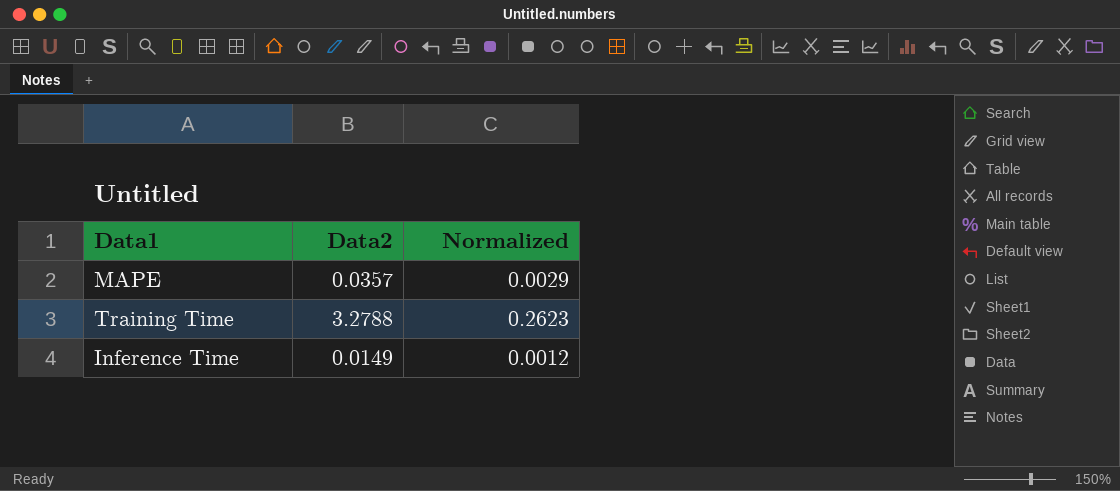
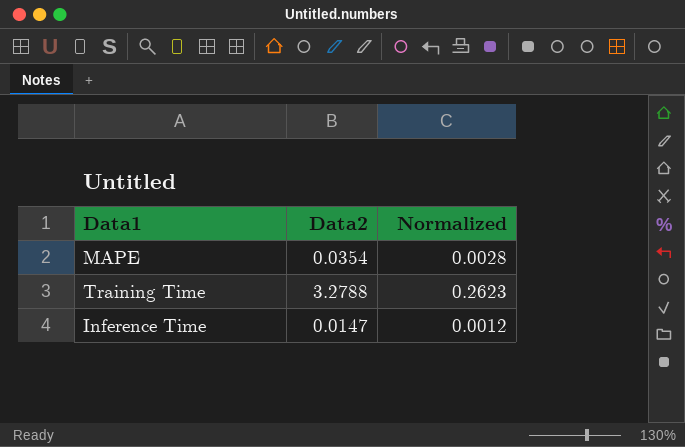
MAPE | Data2: 0.0357 -> 0.0354
MAPE | Normalized: 0.0029 -> 0.0028
Inference Time | Data2: 0.0149 -> 0.0147

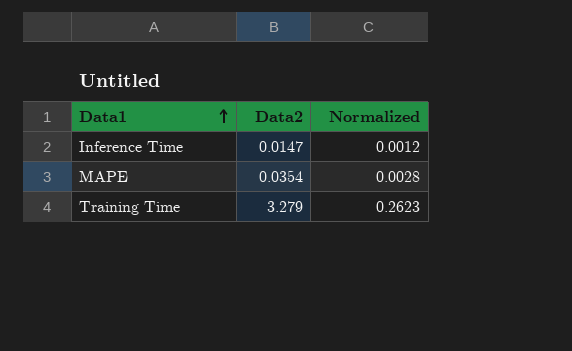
row order: none -> Data1 ascending
Training Time | Data2: 3.2788 -> 3.279

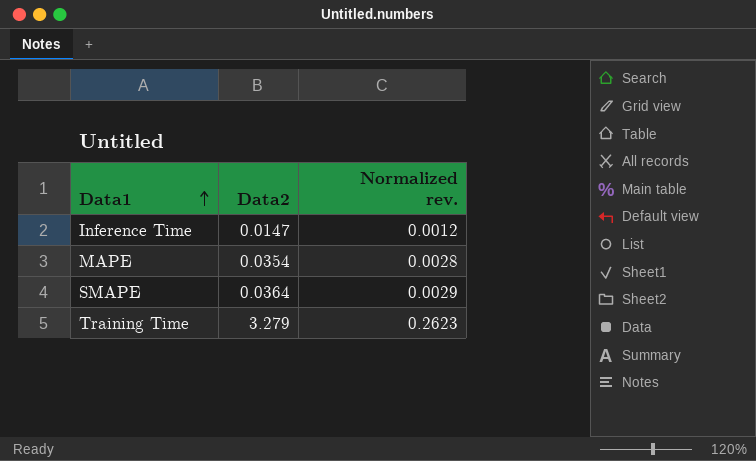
column name: Normalized -> Normalized rev.
row SMAPE: none -> 0.0364 | 0.0029

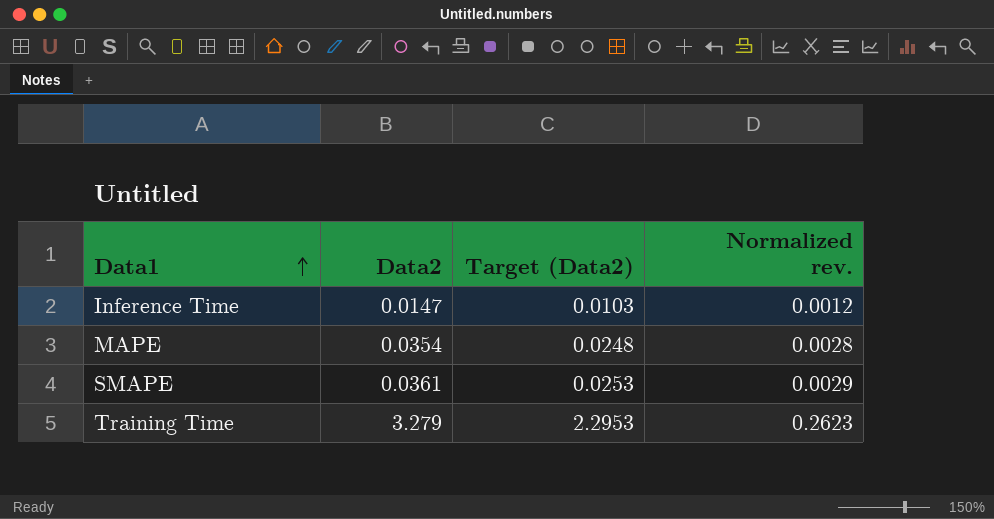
column Target (Data2) | formula: none -> [Data2] * 0.7
SMAPE | Data2: 0.0364 -> 0.0361

